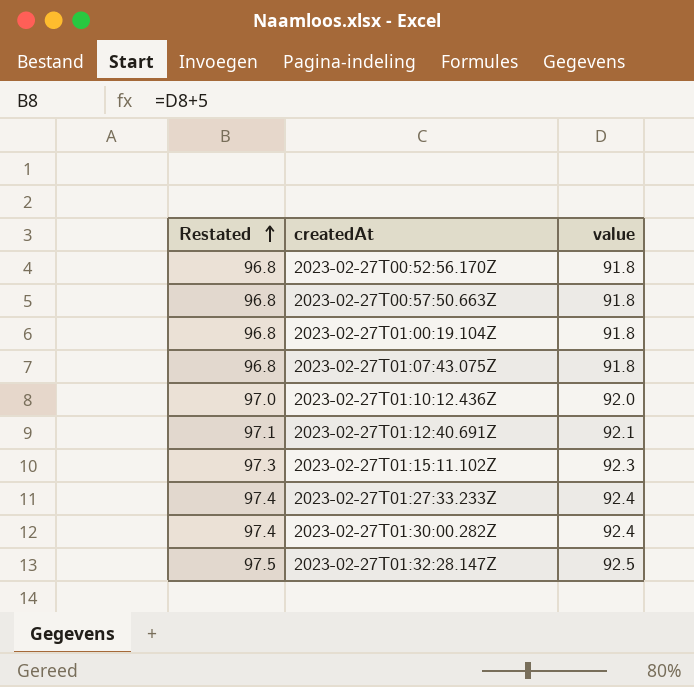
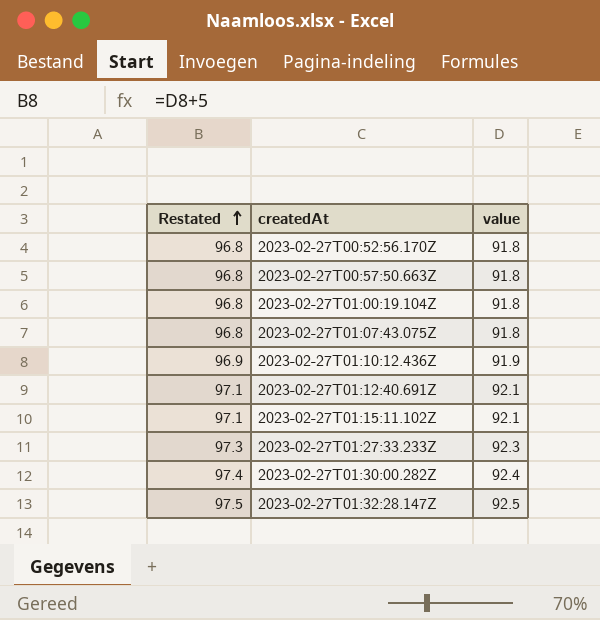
2023-02-27T01:10:12.436Z | Restated: 97.0 -> 96.9
2023-02-27T01:10:12.436Z | value: 92.0 -> 91.9
2023-02-27T01:15:11.102Z | Restated: 97.3 -> 97.1
2023-02-27T01:15:11.102Z | value: 92.3 -> 92.1
2023-02-27T01:27:33.233Z | Restated: 97.4 -> 97.3
2023-02-27T01:27:33.233Z | value: 92.4 -> 92.3

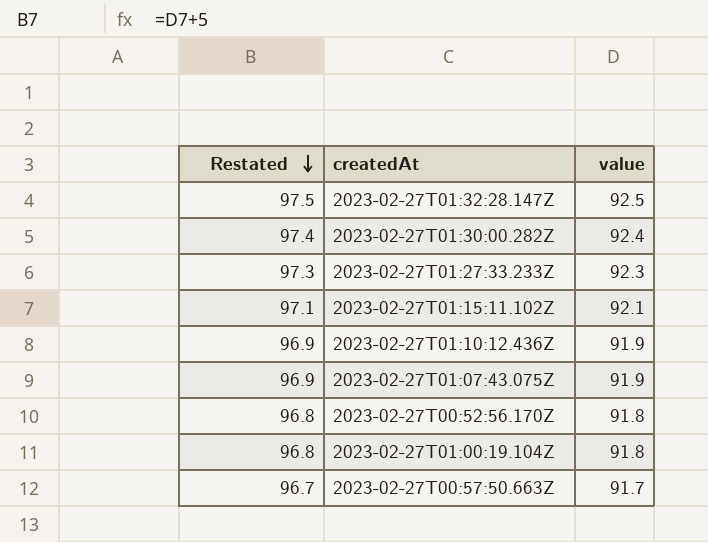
row order: Restated ascending -> Restated descending
row 2023-02-27T01:12:40.691Z: 97.1 | 92.1 -> none
2023-02-27T01:07:43.075Z | Restated: 96.8 -> 96.9
2023-02-27T01:07:43.075Z | value: 91.8 -> 91.9
2023-02-27T00:57:50.663Z | Restated: 96.8 -> 96.7
2023-02-27T00:57:50.663Z | value: 91.8 -> 91.7

